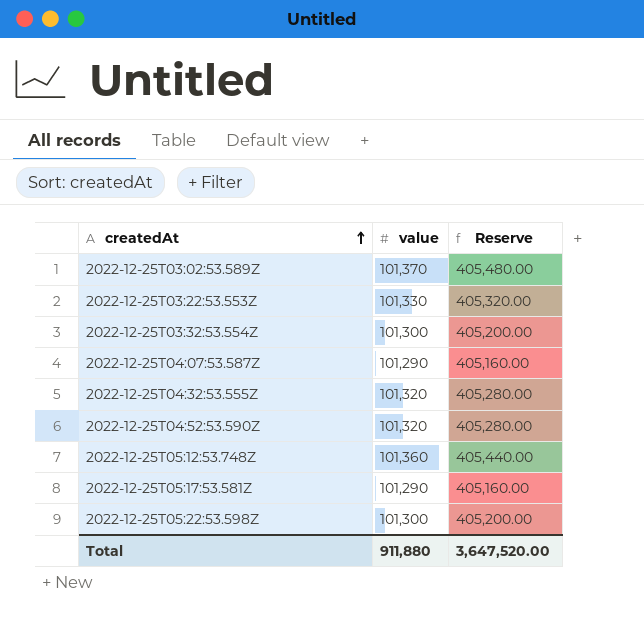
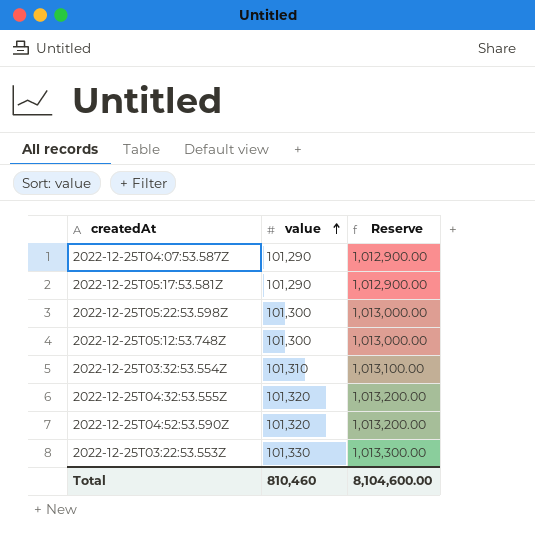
row order: createdAt ascending -> value ascending
column Reserve | formula: [value] * 4 -> [value] * 10
row 2022-12-25T03:02:53.589Z: 101,370 | 405,480.00 -> none
2022-12-25T05:12:53.748Z | value: 101,360 -> 101,300
2022-12-25T03:32:53.554Z | value: 101,300 -> 101,310
Total | value: 911,880 -> 810,460
Total | Reserve: 3,647,520.00 -> 8,104,600.00

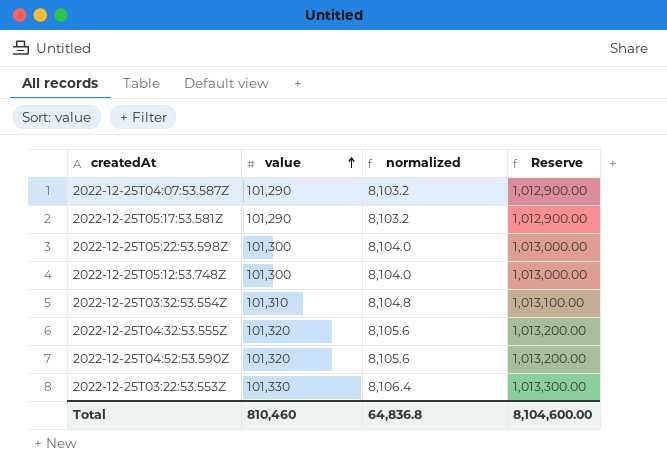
column normalized | formula: none -> [value] * 0.08

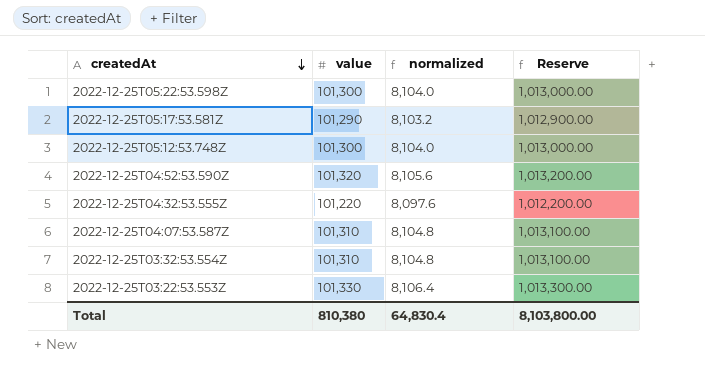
row order: value ascending -> createdAt descending
2022-12-25T04:32:53.555Z | value: 101,320 -> 101,220
2022-12-25T04:32:53.555Z | normalized: 8,105.6 -> 8,097.6
2022-12-25T04:32:53.555Z | Reserve: 1,013,200.00 -> 1,012,200.00
2022-12-25T04:07:53.587Z | value: 101,290 -> 101,310
2022-12-25T04:07:53.587Z | normalized: 8,103.2 -> 8,104.8
2022-12-25T04:07:53.587Z | Reserve: 1,012,900.00 -> 1,013,100.00
Total | value: 810,460 -> 810,380
Total | normalized: 64,836.8 -> 64,830.4
Total | Reserve: 8,104,600.00 -> 8,103,800.00

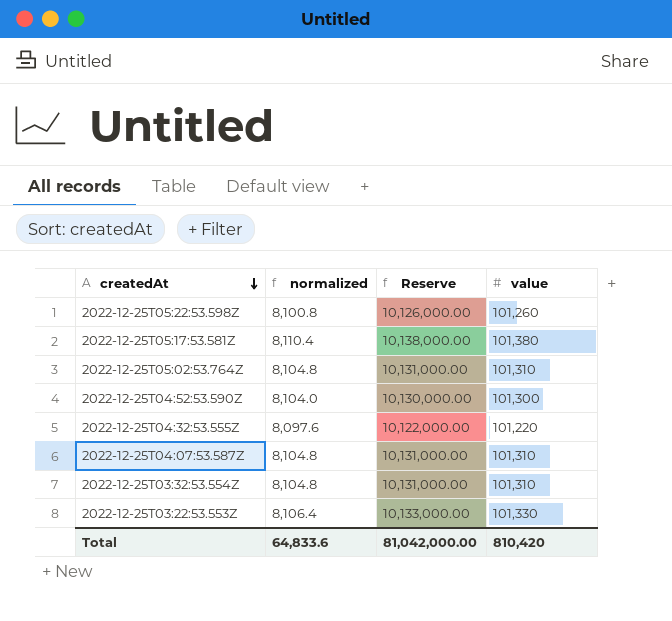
column Reserve | formula: [value] * 10 -> [value] * 100
column value | position: 2 -> 4
row 2022-12-25T05:12:53.748Z: 101,300 | 8,104.0 | 1,013,000.00 -> none
2022-12-25T05:22:53.598Z | normalized: 8,104.0 -> 8,100.8
2022-12-25T05:22:53.598Z | value: 101,300 -> 101,260
2022-12-25T05:17:53.581Z | normalized: 8,103.2 -> 8,110.4
2022-12-25T05:17:53.581Z | value: 101,290 -> 101,380
row 2022-12-25T05:02:53.764Z: none -> 8,104.8 | 10,131,000.00 | 101,310
2022-12-25T04:52:53.590Z | normalized: 8,105.6 -> 8,104.0
2022-12-25T04:52:53.590Z | value: 101,320 -> 101,300
Total | normalized: 64,830.4 -> 64,833.6
Total | Reserve: 8,103,800.00 -> 81,042,000.00
Total | value: 810,380 -> 810,420

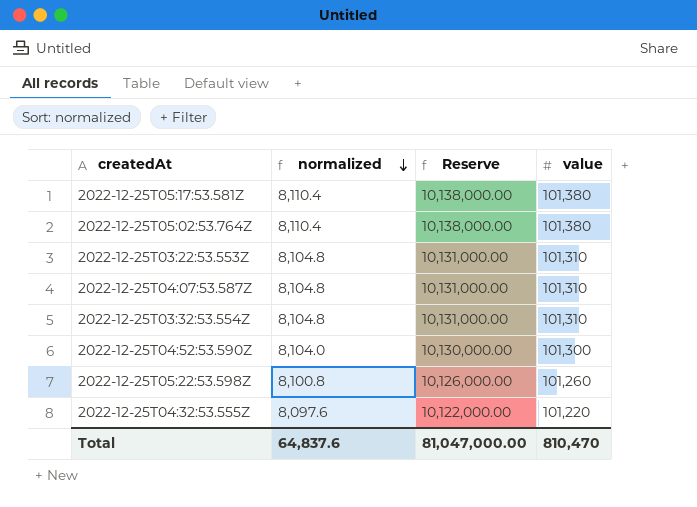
row order: createdAt descending -> normalized descending
2022-12-25T05:02:53.764Z | normalized: 8,104.8 -> 8,110.4
2022-12-25T05:02:53.764Z | Reserve: 10,131,000.00 -> 10,138,000.00
2022-12-25T05:02:53.764Z | value: 101,310 -> 101,380
2022-12-25T03:22:53.553Z | normalized: 8,106.4 -> 8,104.8
2022-12-25T03:22:53.553Z | Reserve: 10,133,000.00 -> 10,131,000.00
2022-12-25T03:22:53.553Z | value: 101,330 -> 101,310
Total | normalized: 64,833.6 -> 64,837.6
Total | Reserve: 81,042,000.00 -> 81,047,000.00
Total | value: 810,420 -> 810,470

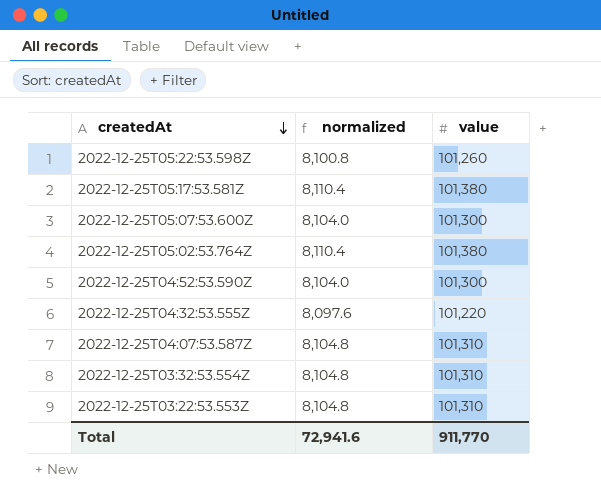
row order: normalized descending -> createdAt descending
column Reserve | formula: [value] * 100 -> none
row 2022-12-25T05:07:53.600Z: none -> 8,104.0 | 101,300
Total | normalized: 64,837.6 -> 72,941.6
Total | value: 810,470 -> 911,770

